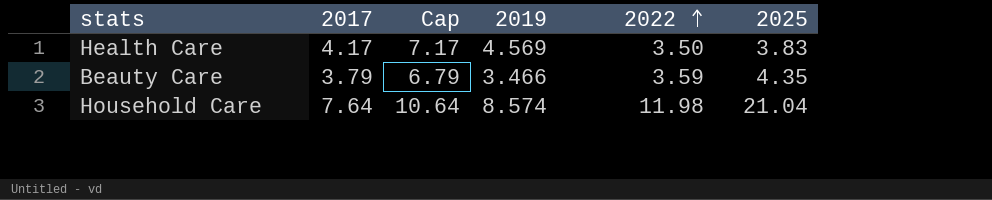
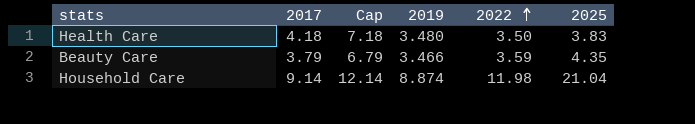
Health Care | 2017: 4.17 -> 4.18
Health Care | Cap: 7.17 -> 7.18
Health Care | 2019: 4.569 -> 3.480
Household Care | 2017: 7.64 -> 9.14
Household Care | Cap: 10.64 -> 12.14
Household Care | 2019: 8.574 -> 8.874

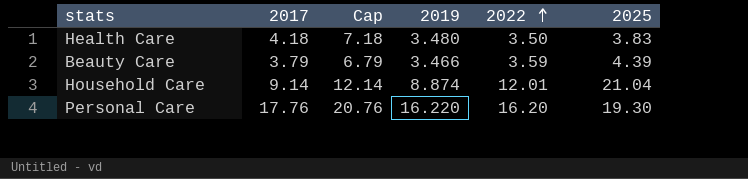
Beauty Care | 2025: 4.35 -> 4.39
Household Care | 2022: 11.98 -> 12.01
row Personal Care: none -> 17.76 | 20.76 | 16.220 | 16.20 | 19.30

